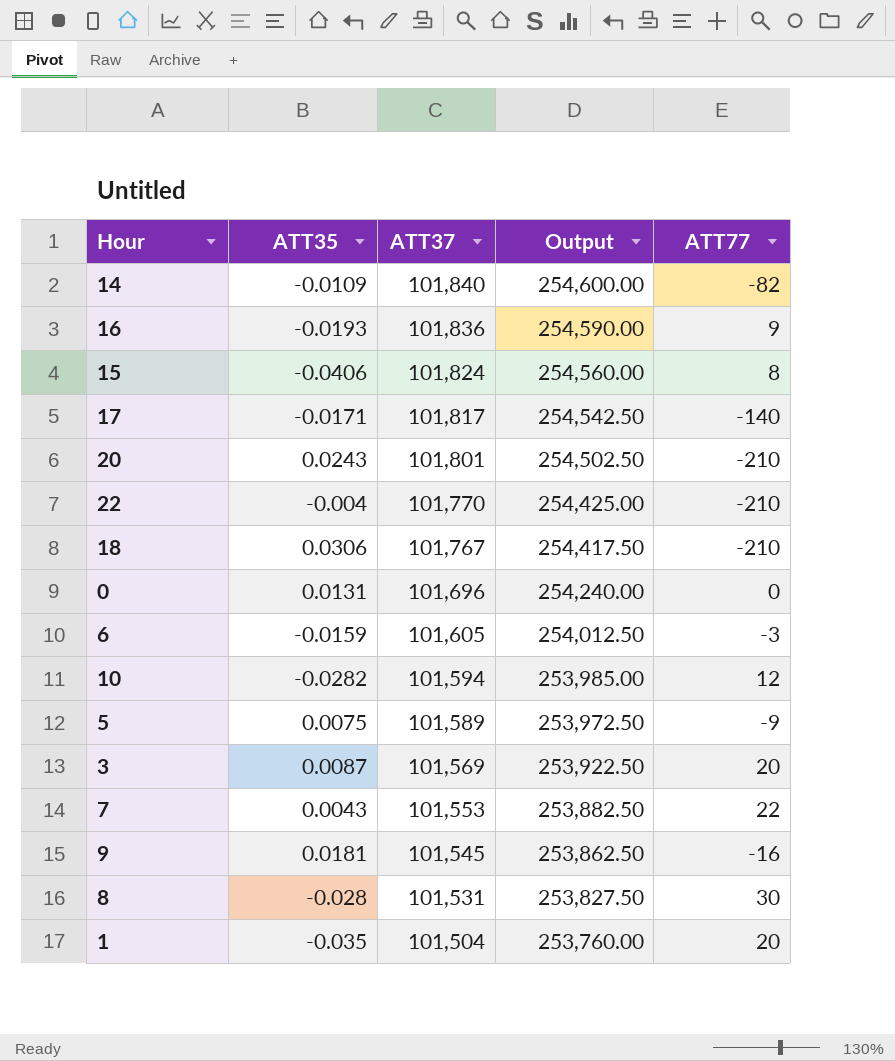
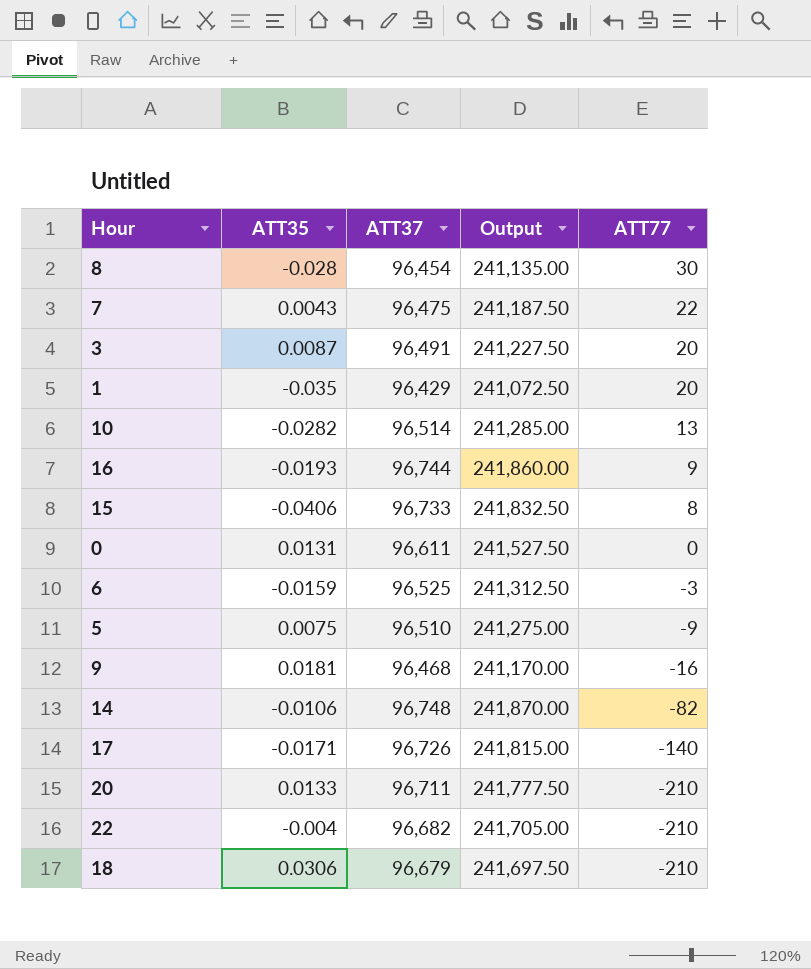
row order: ATT37 descending -> ATT77 descending
8 | ATT37: 101,531 -> 96,454
8 | Output: 253,827.50 -> 241,135.00
7 | ATT37: 101,553 -> 96,475
7 | Output: 253,882.50 -> 241,187.50
3 | ATT37: 101,569 -> 96,491
3 | Output: 253,922.50 -> 241,227.50
1 | ATT37: 101,504 -> 96,429
1 | Output: 253,760.00 -> 241,072.50
10 | ATT37: 101,594 -> 96,514
10 | Output: 253,985.00 -> 241,285.00
10 | ATT77: 12 -> 13
16 | ATT37: 101,836 -> 96,744
16 | Output: 254,590.00 -> 241,860.00
15 | ATT37: 101,824 -> 96,733
15 | Output: 254,560.00 -> 241,832.50
0 | ATT37: 101,696 -> 96,611
0 | Output: 254,240.00 -> 241,527.50
6 | ATT37: 101,605 -> 96,525
6 | Output: 254,012.50 -> 241,312.50
5 | ATT37: 101,589 -> 96,510
5 | Output: 253,972.50 -> 241,275.00
9 | ATT37: 101,545 -> 96,468
9 | Output: 253,862.50 -> 241,170.00
14 | ATT35: -0.0109 -> -0.0106
14 | ATT37: 101,840 -> 96,748
14 | Output: 254,600.00 -> 241,870.00
17 | ATT37: 101,817 -> 96,726
17 | Output: 254,542.50 -> 241,815.00
20 | ATT35: 0.0243 -> 0.0133
20 | ATT37: 101,801 -> 96,711
20 | Output: 254,502.50 -> 241,777.50
22 | ATT37: 101,770 -> 96,682
22 | Output: 254,425.00 -> 241,705.00
18 | ATT37: 101,767 -> 96,679
18 | Output: 254,417.50 -> 241,697.50

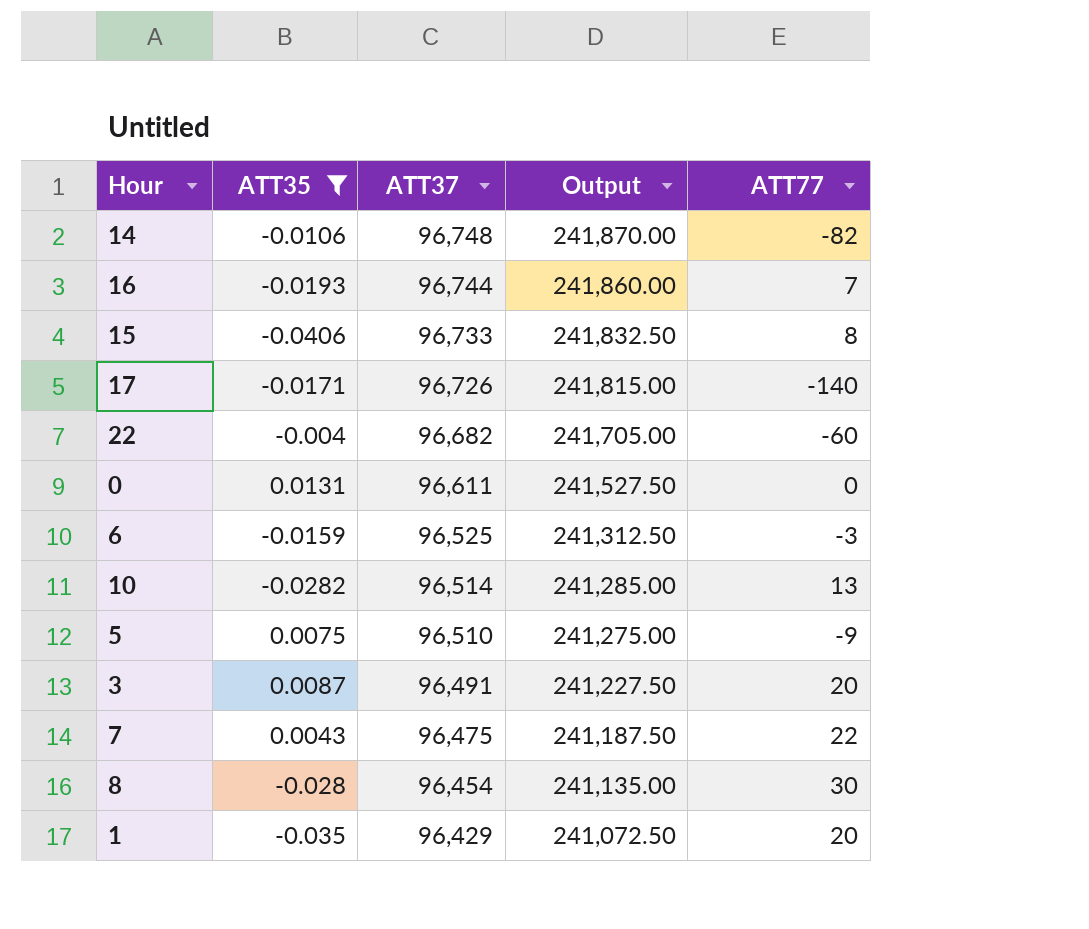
filter: none -> ATT35 <= 0.0131
row order: ATT77 descending -> ATT37 descending
16 | ATT77: 9 -> 7
22 | ATT77: -210 -> -60

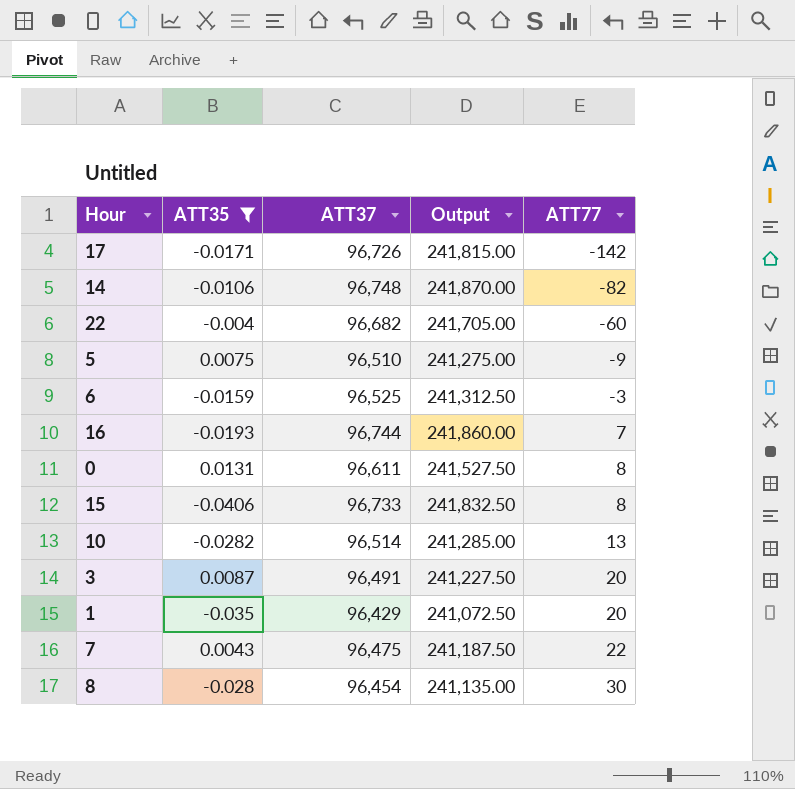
row order: ATT37 descending -> ATT77 ascending
17 | ATT77: -140 -> -142
0 | ATT77: 0 -> 8

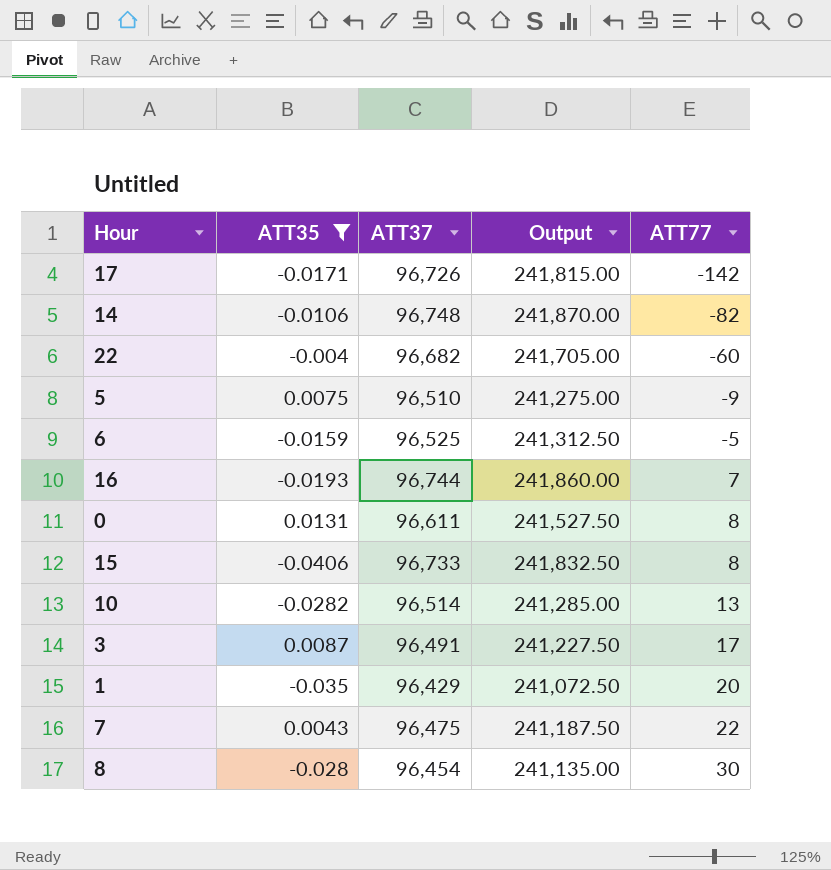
6 | ATT77: -3 -> -5
3 | ATT77: 20 -> 17

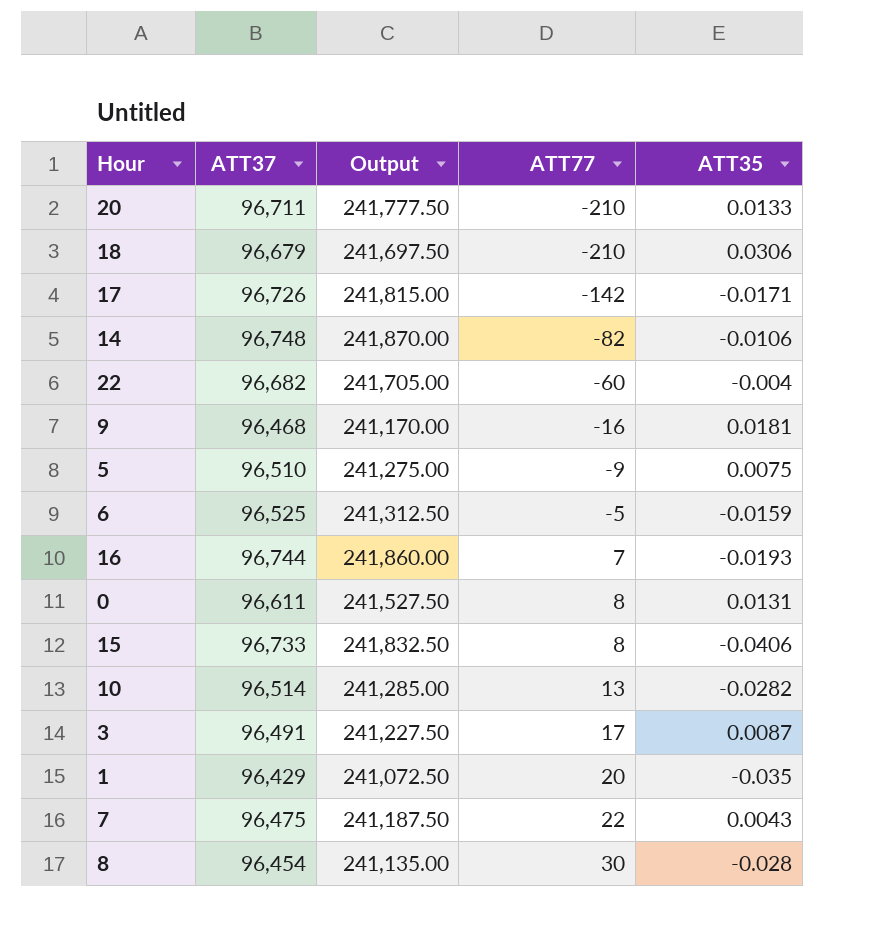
filter: ATT35 <= 0.0131 -> none
column ATT35 | position: 2 -> 5

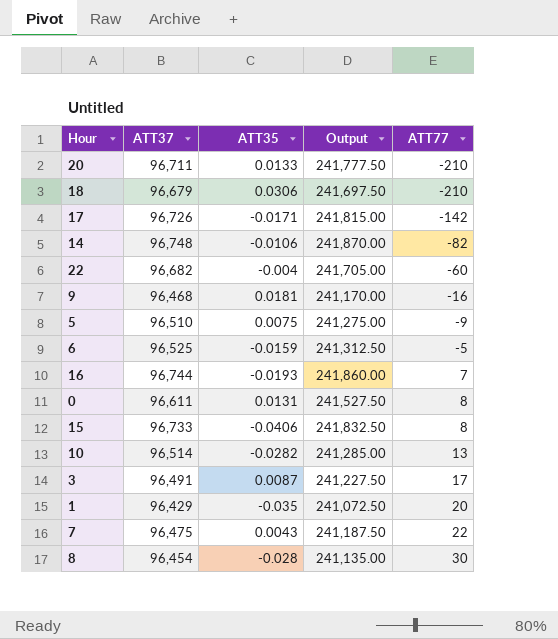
column ATT35 | position: 5 -> 3

